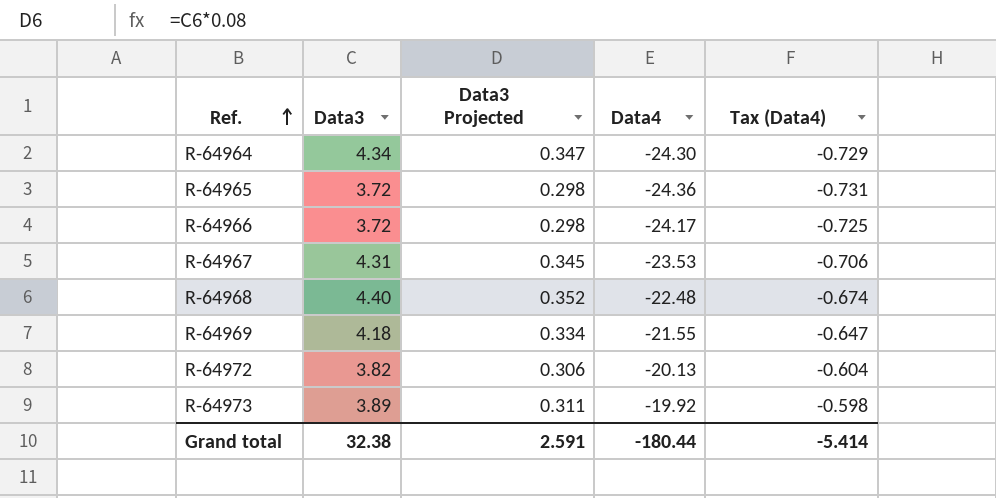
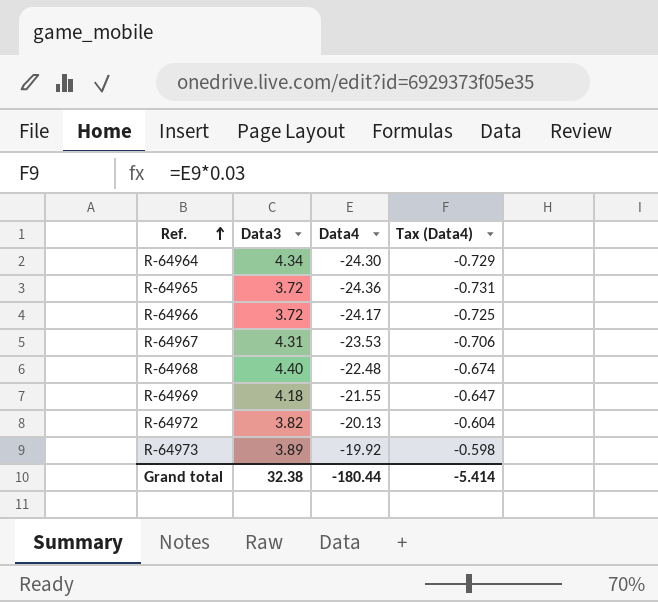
column Data3 Projected | formula: [Data3] * 0.08 -> none

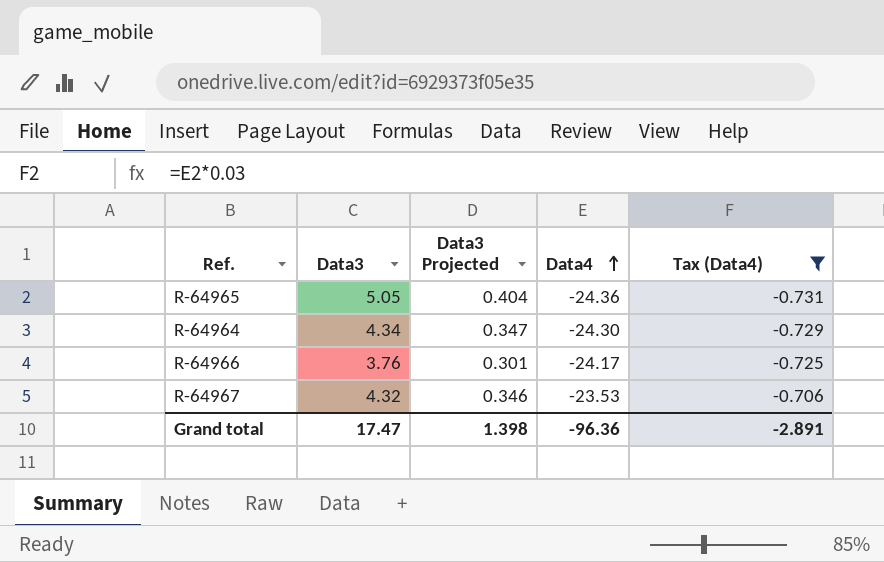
filter: none -> Tax (Data4) <= -0.706
row order: Ref. ascending -> Data4 ascending
column Data3 Projected | formula: none -> [Data3] * 0.08
R-64965 | Data3: 3.72 -> 5.05
R-64966 | Data3: 3.72 -> 3.76
R-64967 | Data3: 4.31 -> 4.32
Grand total | Data3: 32.38 -> 17.47
Grand total | Data4: -180.44 -> -96.36
Grand total | Tax (Data4): -5.414 -> -2.891

